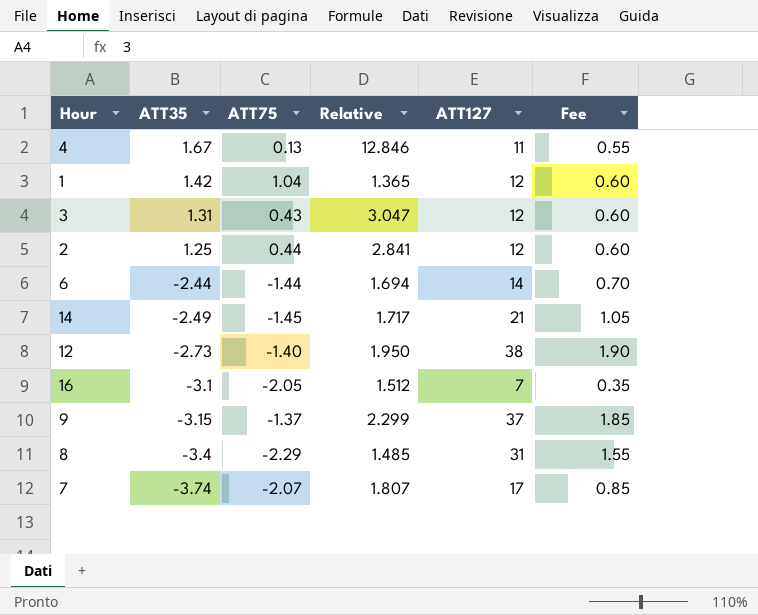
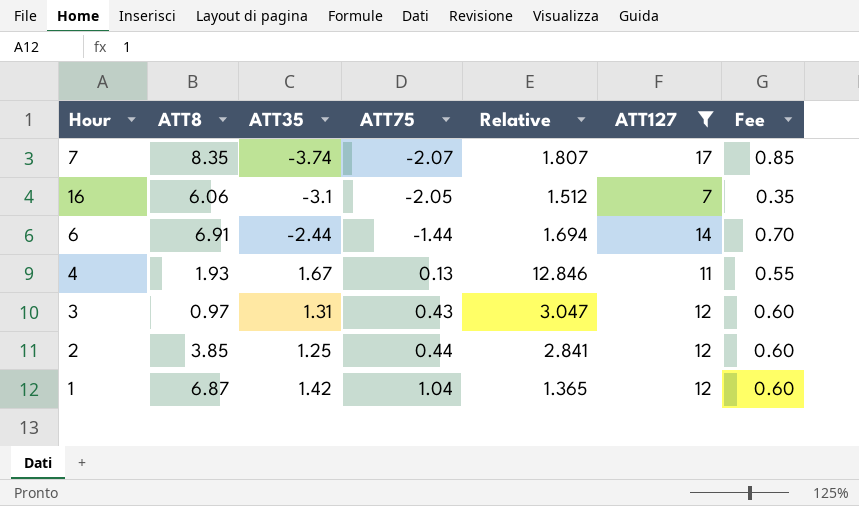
filter: none -> ATT127 <= 17
row order: ATT35 descending -> ATT75 ascending
column ATT8 | position: none -> 2

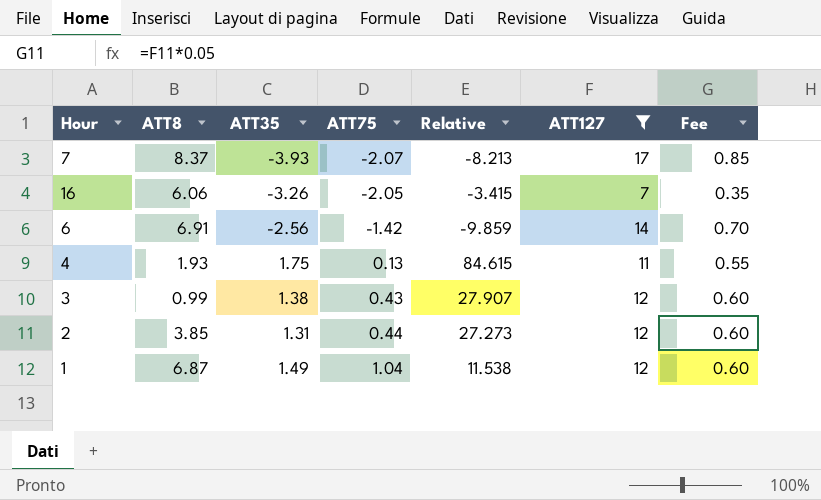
column Relative | formula: [ATT35] / [ATT75] -> [ATT127] / [ATT75]
7 | ATT8: 8.35 -> 8.37
7 | ATT35: -3.74 -> -3.93
16 | ATT35: -3.1 -> -3.26
6 | ATT35: -2.44 -> -2.56
6 | ATT75: -1.44 -> -1.42
4 | ATT35: 1.67 -> 1.75
3 | ATT8: 0.97 -> 0.99
3 | ATT35: 1.31 -> 1.38
2 | ATT35: 1.25 -> 1.31
1 | ATT35: 1.42 -> 1.49

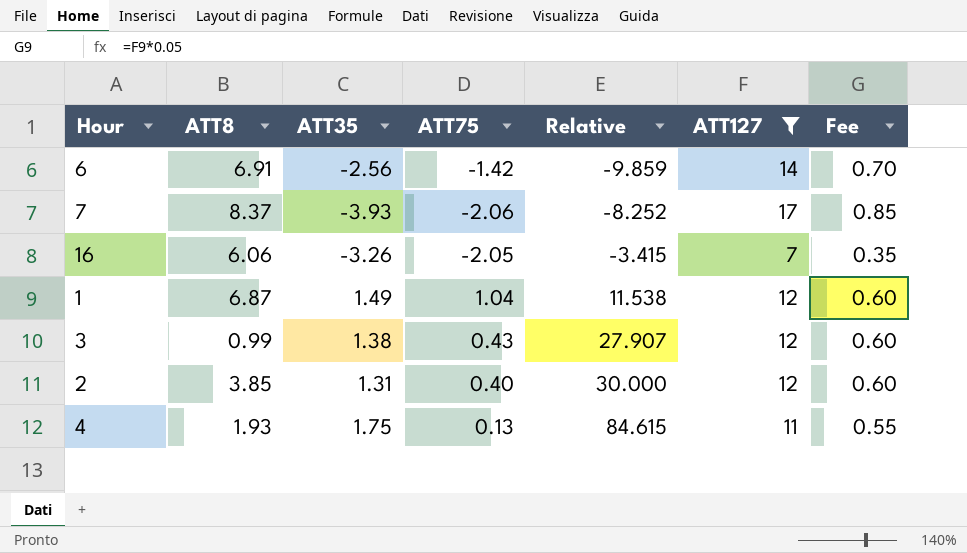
row order: ATT75 ascending -> Relative ascending
7 | ATT75: -2.07 -> -2.06
7 | Relative: -8.213 -> -8.252
2 | ATT75: 0.44 -> 0.40
2 | Relative: 27.273 -> 30.000

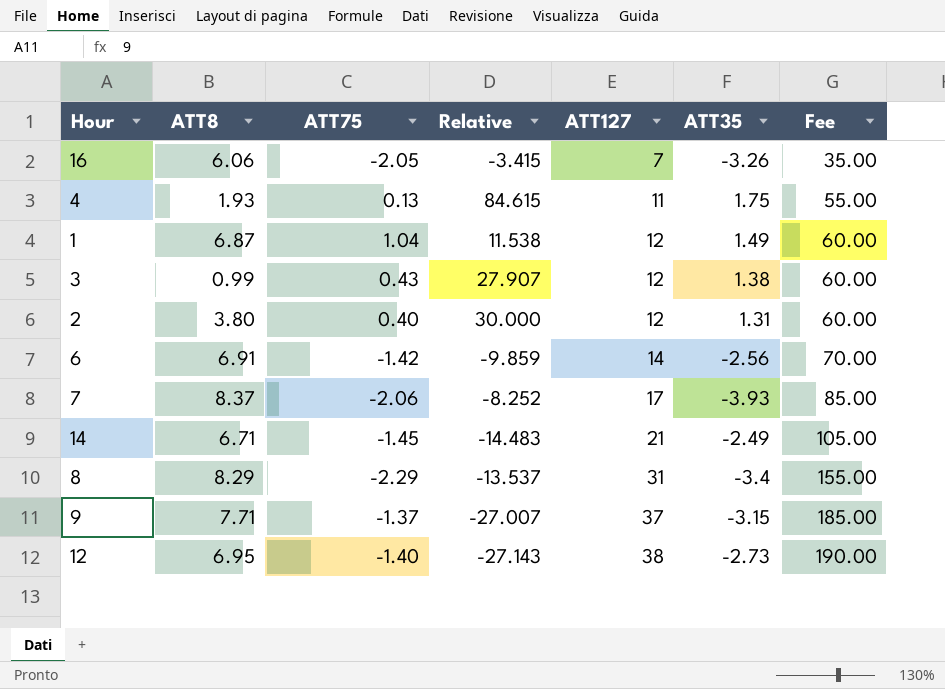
filter: ATT127 <= 17 -> none
row order: Relative ascending -> ATT127 ascending
column ATT35 | position: 3 -> 6
column Fee | formula: [ATT127] * 0.05 -> [ATT127] * 5
2 | ATT8: 3.85 -> 3.80

